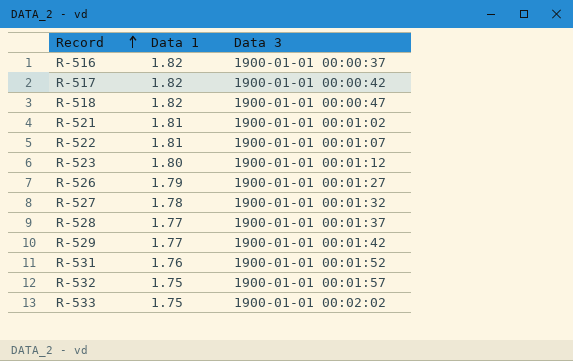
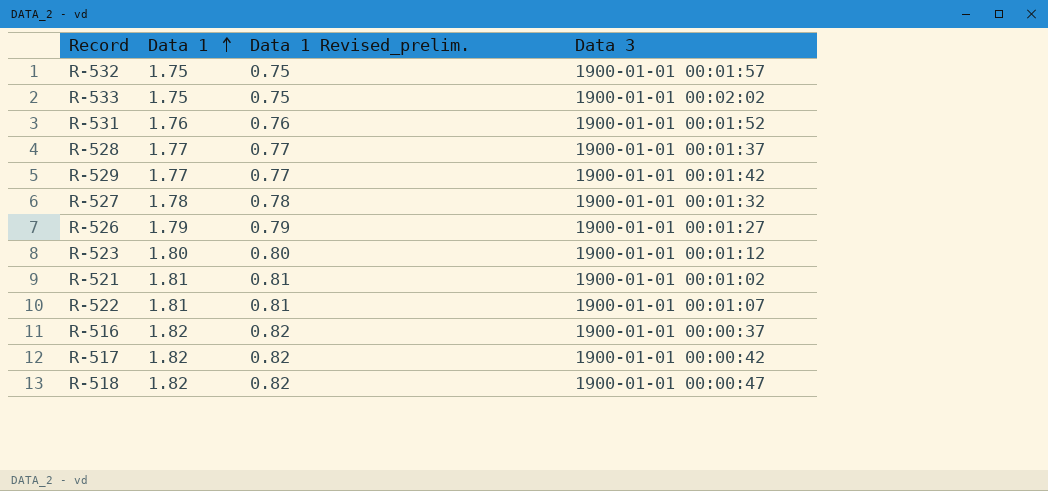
row order: Record ascending -> Data 1 ascending
column Data 1 Revised_prelim. | formula: none -> [Data 1] - 1

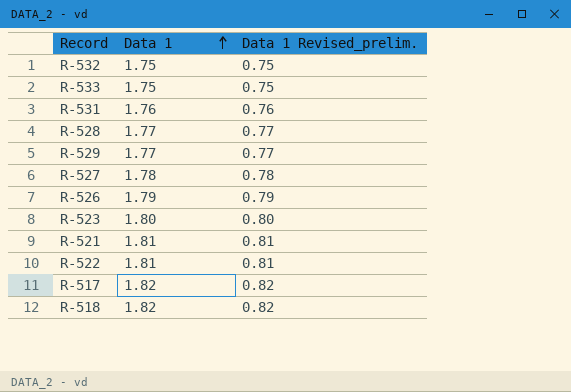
column Data 3 | position: 4 -> none
row R-516: 1.82 | 0.82 | 1900-01-01 00:00:37 -> none

